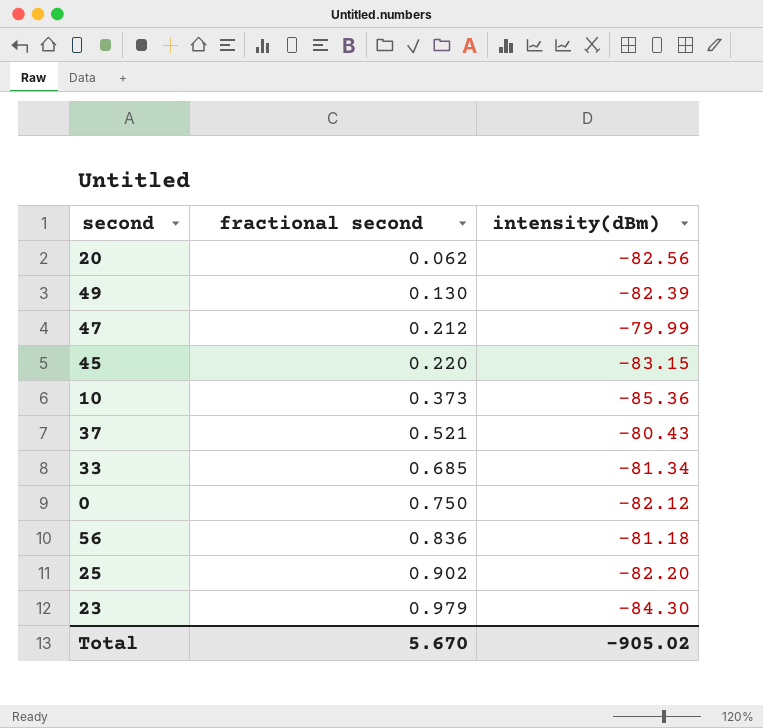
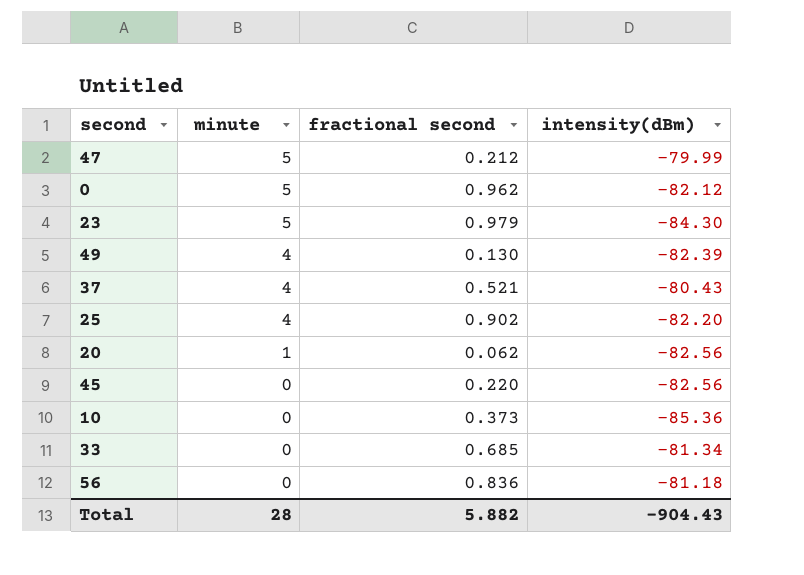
row order: fractional second ascending -> minute descending
column minute | position: none -> 2
0 | fractional second: 0.750 -> 0.962
45 | intensity(dBm): -83.15 -> -82.56
Total | fractional second: 5.670 -> 5.882
Total | intensity(dBm): -905.02 -> -904.43

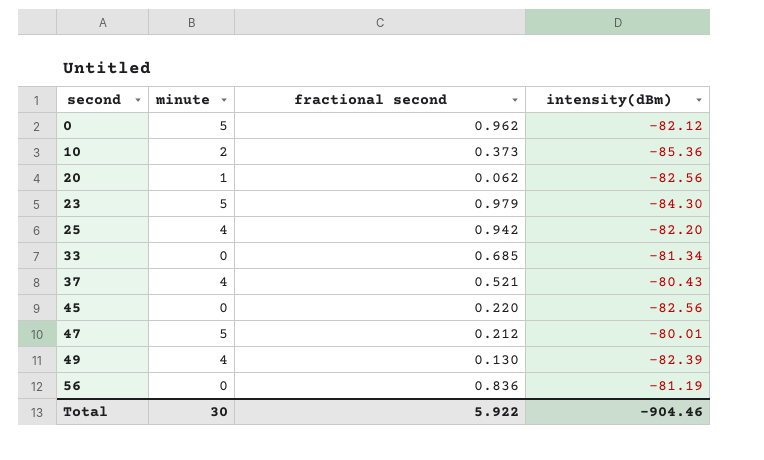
row order: minute descending -> second ascending
10 | minute: 0 -> 2
25 | fractional second: 0.902 -> 0.942
47 | intensity(dBm): -79.99 -> -80.01
56 | intensity(dBm): -81.18 -> -81.19
Total | minute: 28 -> 30
Total | fractional second: 5.882 -> 5.922
Total | intensity(dBm): -904.43 -> -904.46

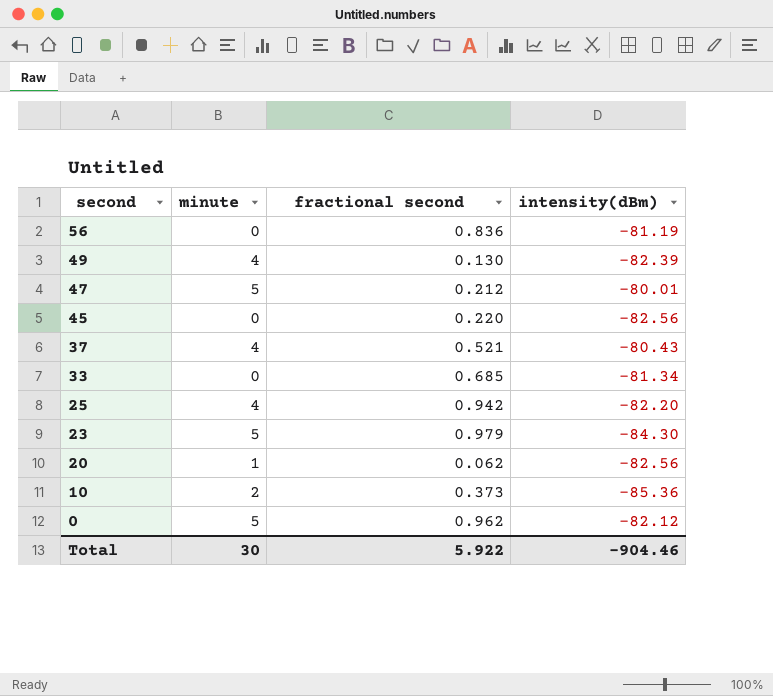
row order: second ascending -> second descending

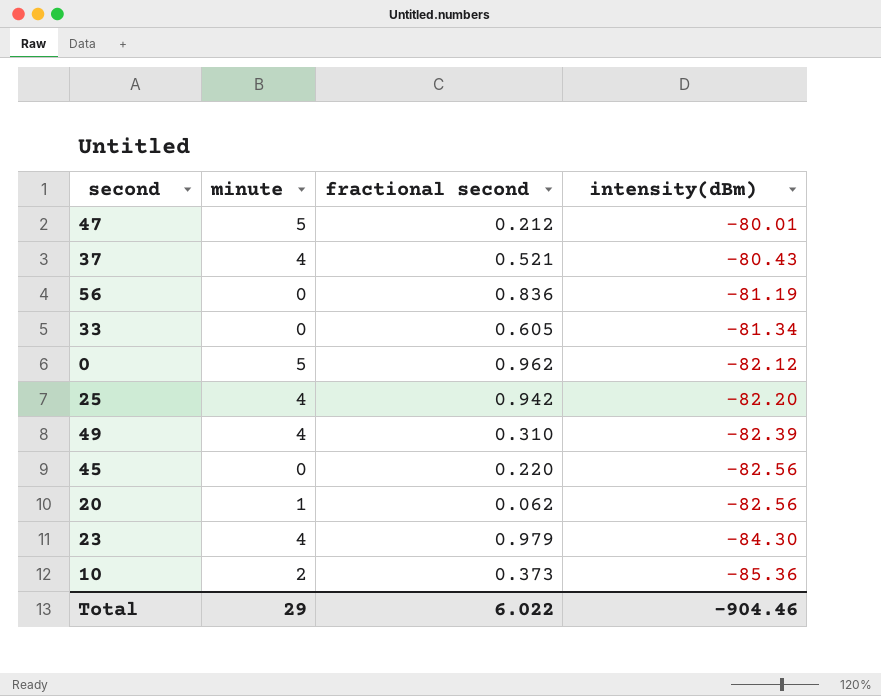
row order: second descending -> intensity(dBm) descending
33 | fractional second: 0.685 -> 0.605
49 | fractional second: 0.130 -> 0.310
23 | minute: 5 -> 4
Total | minute: 30 -> 29
Total | fractional second: 5.922 -> 6.022

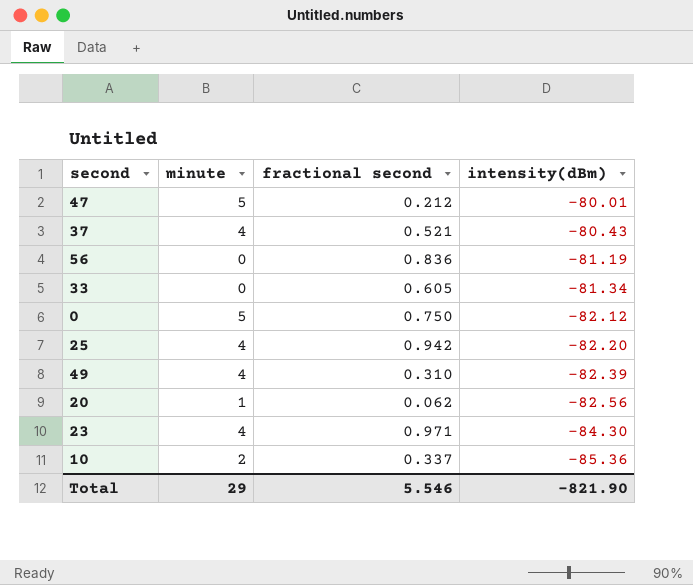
row 45: 0 | 0.220 | -82.56 -> none
0 | fractional second: 0.962 -> 0.750
23 | fractional second: 0.979 -> 0.971
10 | fractional second: 0.373 -> 0.337
Total | fractional second: 6.022 -> 5.546
Total | intensity(dBm): -904.46 -> -821.90

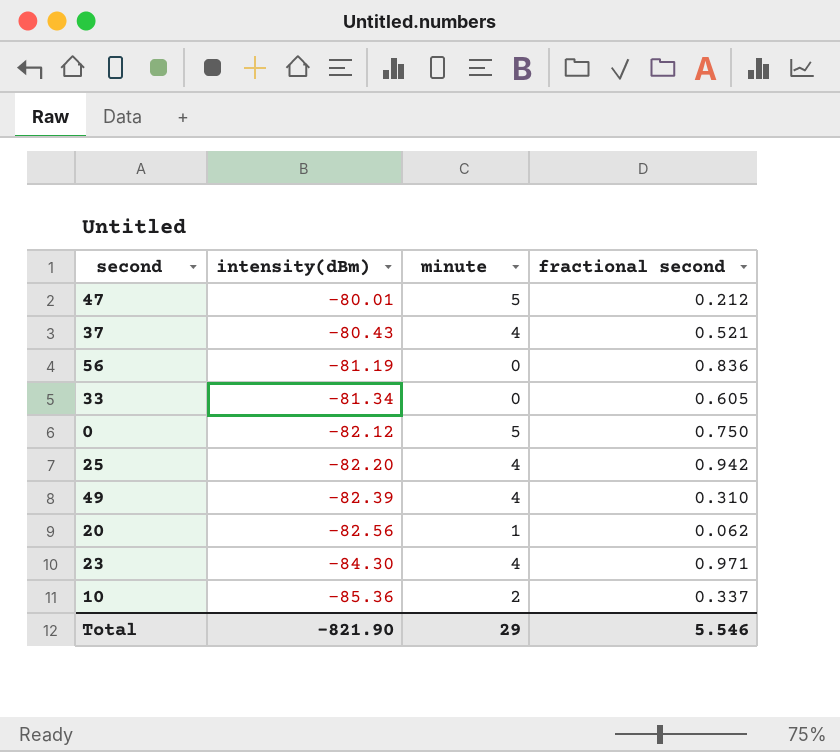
column intensity(dBm) | position: 4 -> 2

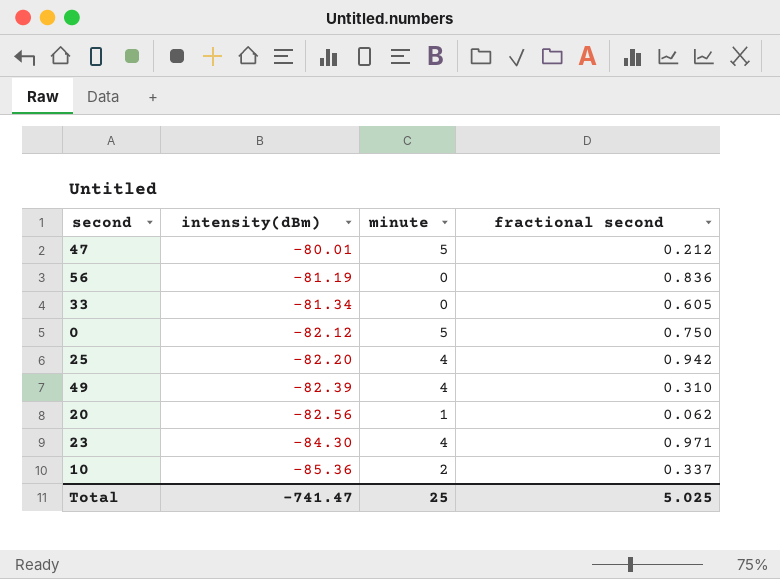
row 37: -80.43 | 4 | 0.521 -> none
Total | intensity(dBm): -821.90 -> -741.47
Total | minute: 29 -> 25
Total | fractional second: 5.546 -> 5.025

